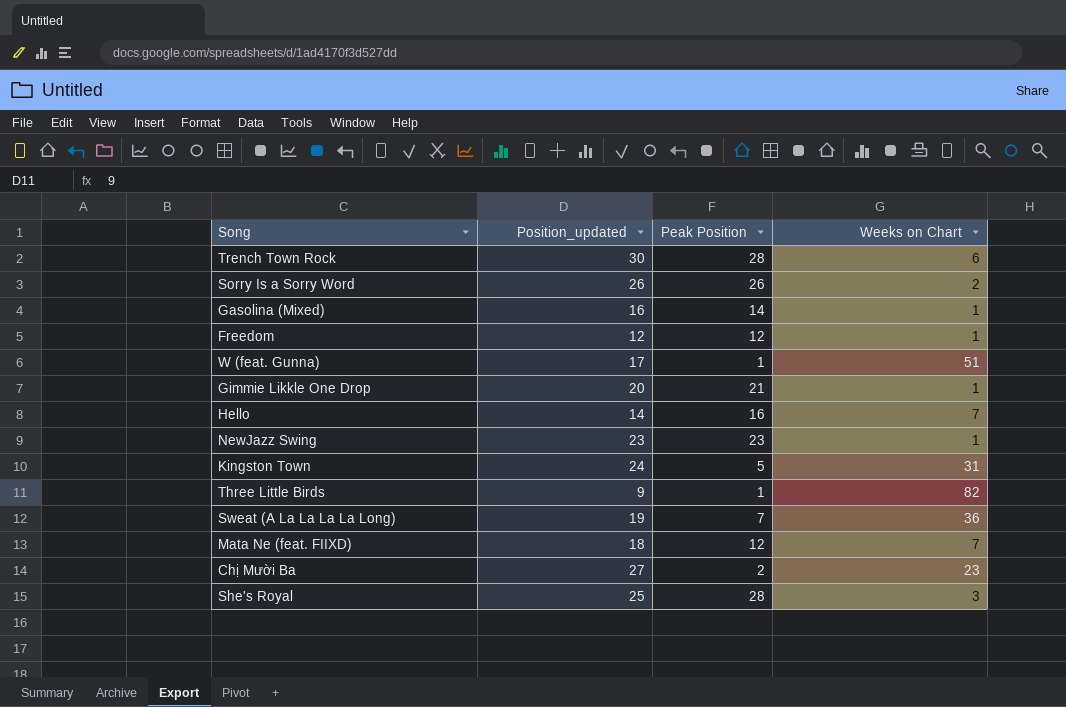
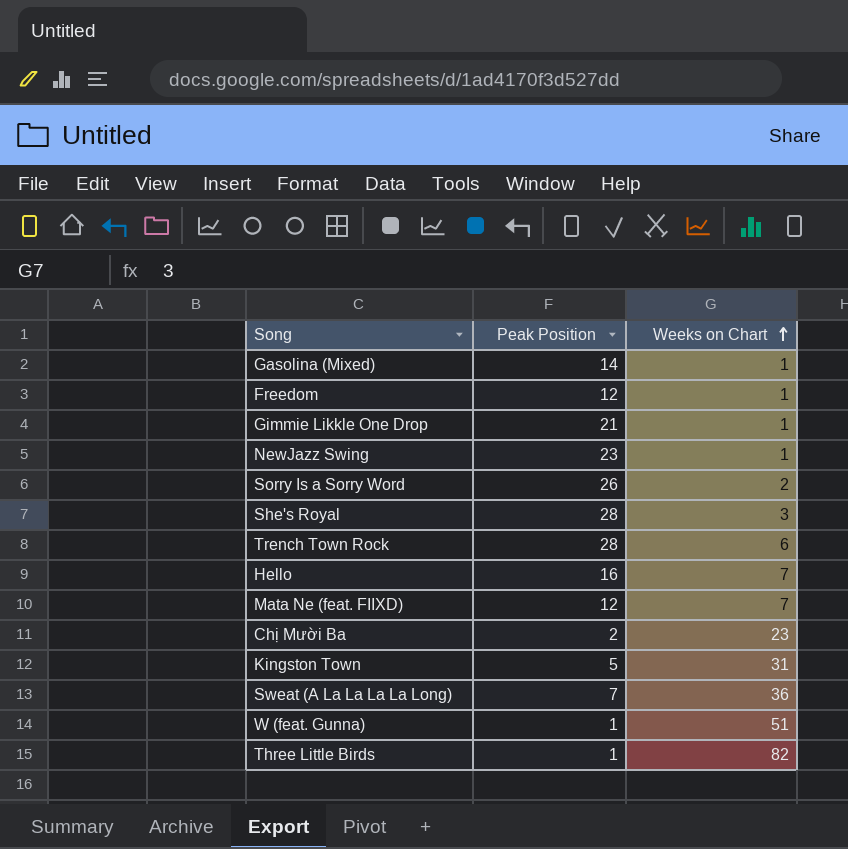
row order: none -> Weeks on Chart ascending
column Position_updated | position: 2 -> none

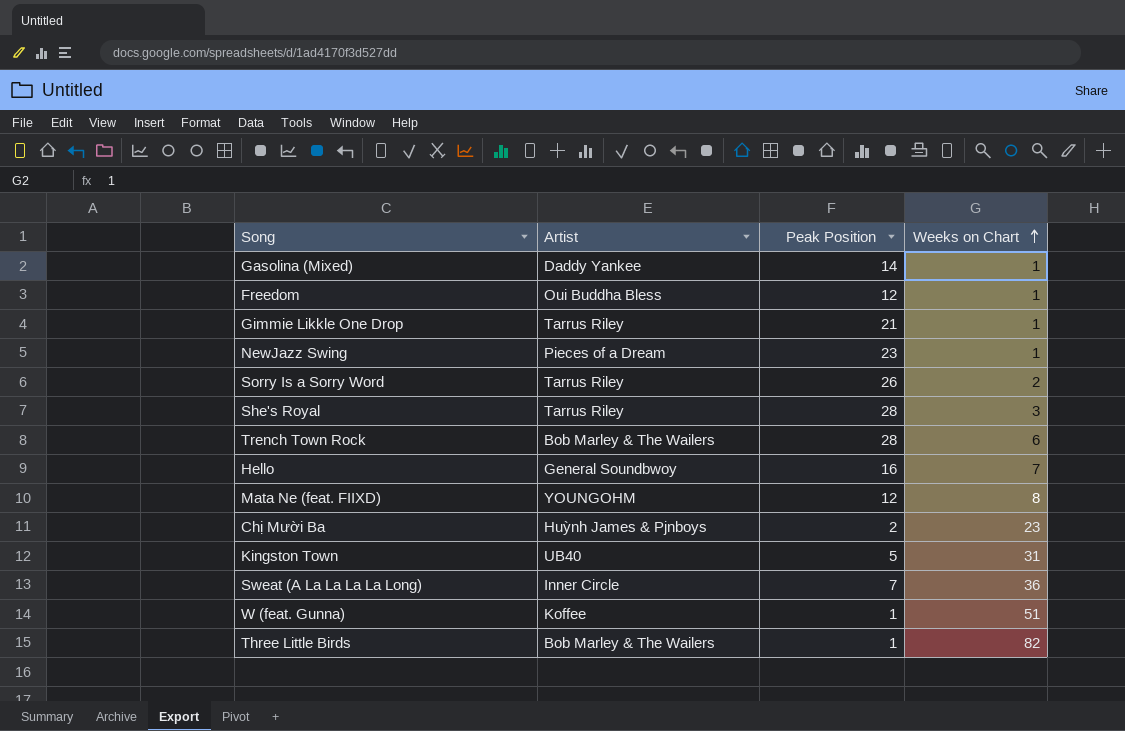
column Artist | position: none -> 2
Mata Ne (feat. FIIXD) | Weeks on Chart: 7 -> 8

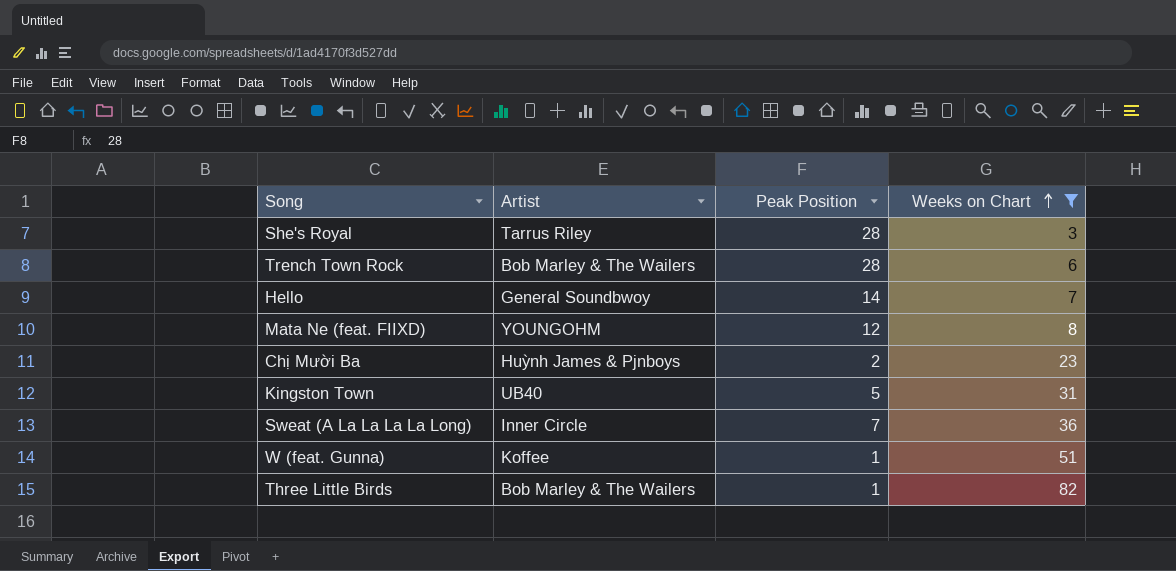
filter: none -> Weeks on Chart >= 3
Hello | Peak Position: 16 -> 14

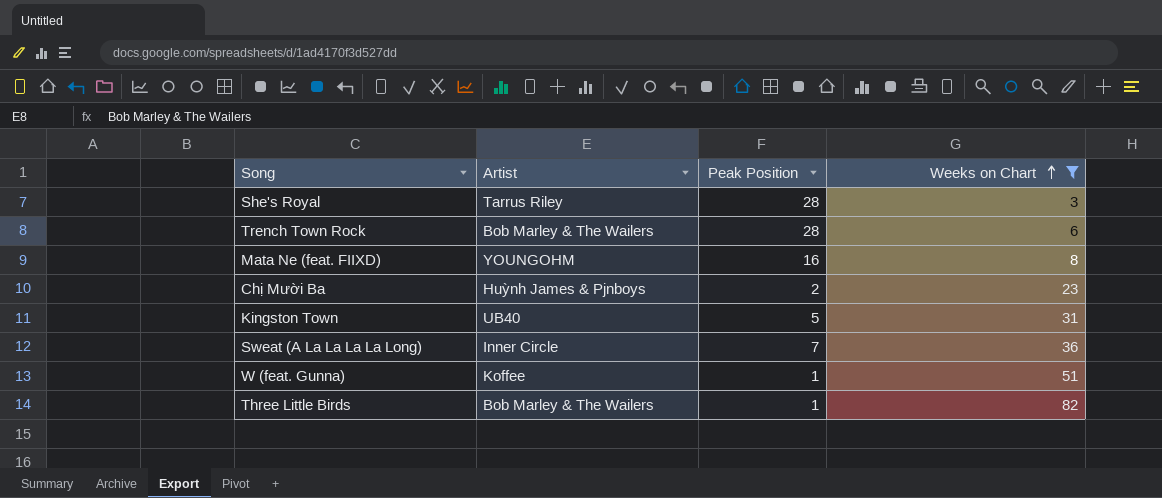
row Hello: General Soundbwoy | 14 | 7 -> none
Mata Ne (feat. FIIXD) | Peak Position: 12 -> 16

